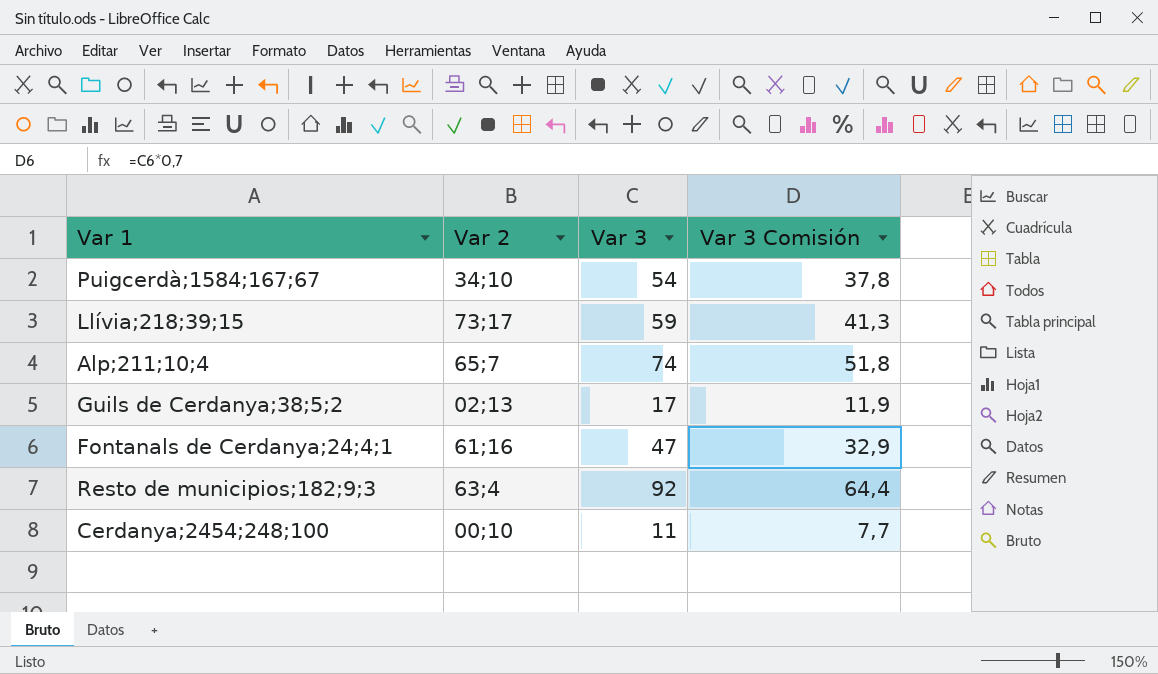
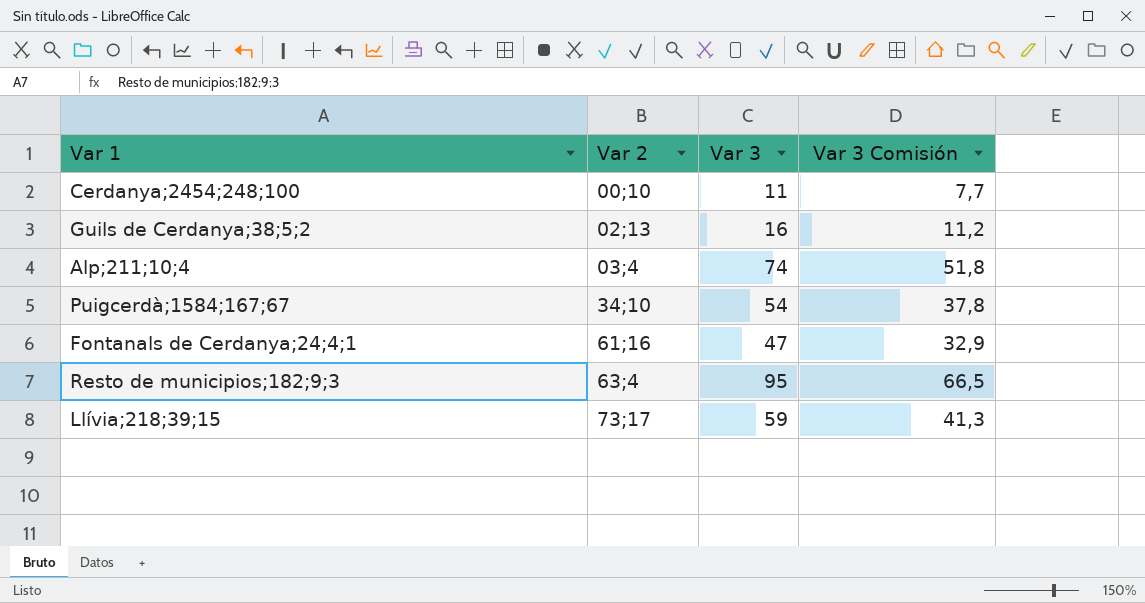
row order: none -> Var 2 ascending
Guils de Cerdanya;38;5;2 | Var 3: 17 -> 16
Guils de Cerdanya;38;5;2 | Var 3 Comisión: 11,9 -> 11,2
Alp;211;10;4 | Var 2: 65;7 -> 03;4
Resto de municipios;182;9;3 | Var 3: 92 -> 95
Resto de municipios;182;9;3 | Var 3 Comisión: 64,4 -> 66,5

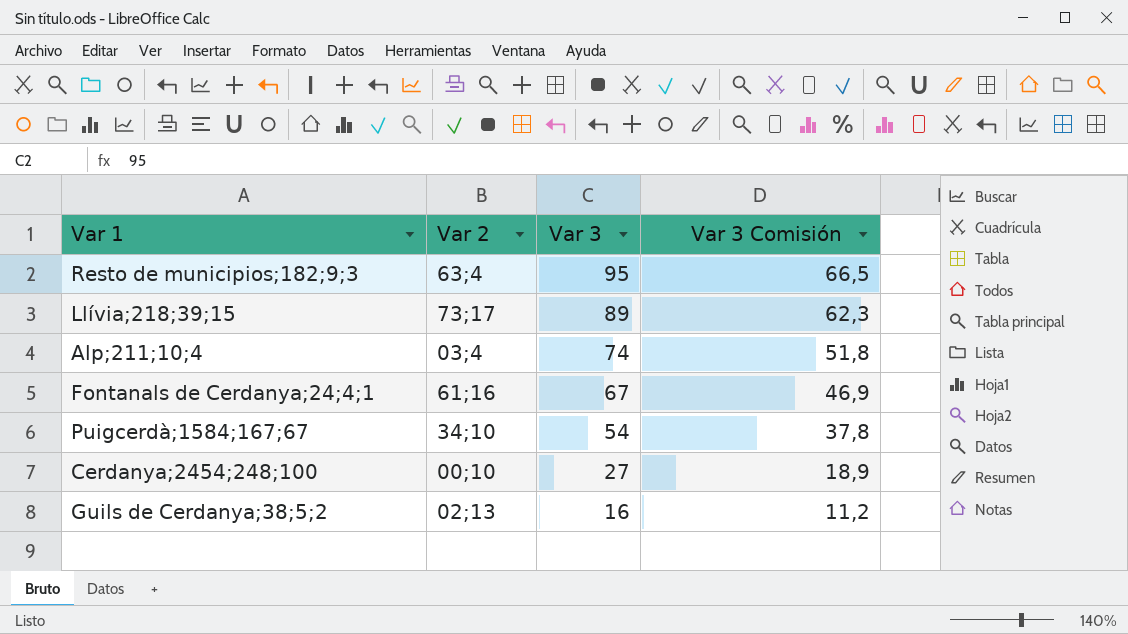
row order: Var 2 ascending -> Var 3 descending
Llívia;218;39;15 | Var 3: 59 -> 89
Llívia;218;39;15 | Var 3 Comisión: 41,3 -> 62,3
Fontanals de Cerdanya;24;4;1 | Var 3: 47 -> 67
Fontanals de Cerdanya;24;4;1 | Var 3 Comisión: 32,9 -> 46,9
Cerdanya;2454;248;100 | Var 3: 11 -> 27
Cerdanya;2454;248;100 | Var 3 Comisión: 7,7 -> 18,9

